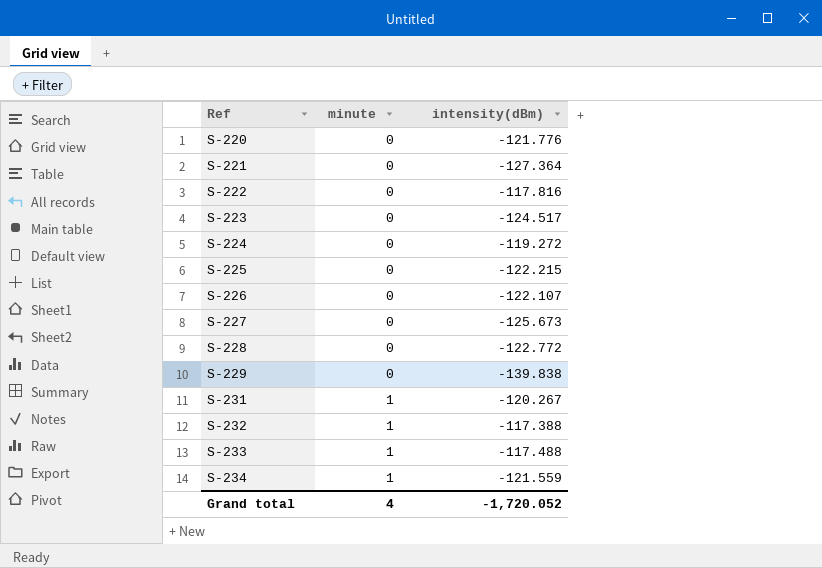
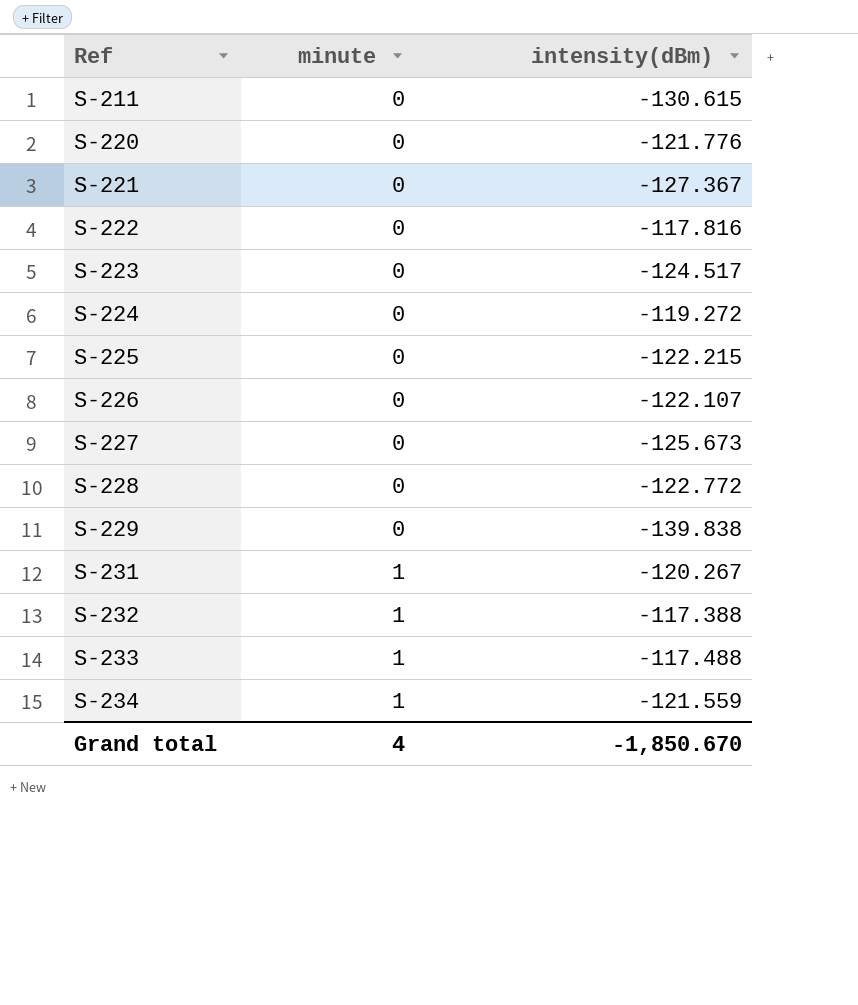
row S-211: none -> 0 | -130.615
S-221 | intensity(dBm): -127.364 -> -127.367
Grand total | intensity(dBm): -1,720.052 -> -1,850.670

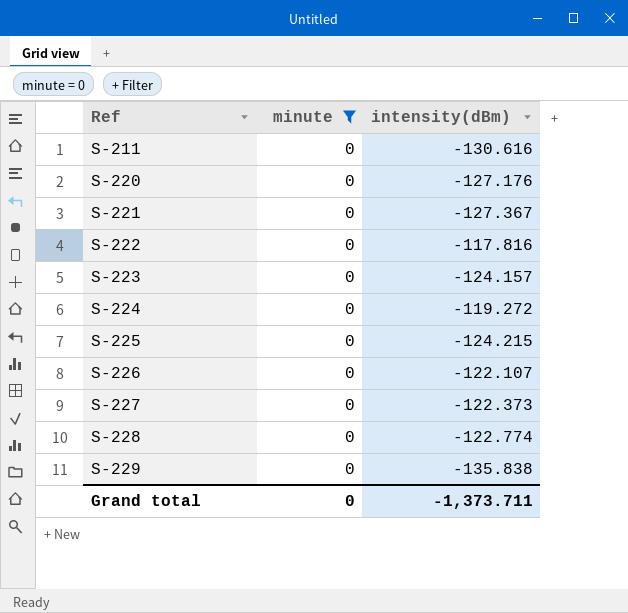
filter: none -> minute = 0
S-211 | intensity(dBm): -130.615 -> -130.616
S-220 | intensity(dBm): -121.776 -> -127.176
S-223 | intensity(dBm): -124.517 -> -124.157
S-225 | intensity(dBm): -122.215 -> -124.215
S-227 | intensity(dBm): -125.673 -> -122.373
S-228 | intensity(dBm): -122.772 -> -122.774
S-229 | intensity(dBm): -139.838 -> -135.838
Grand total | minute: 4 -> 0
Grand total | intensity(dBm): -1,850.670 -> -1,373.711

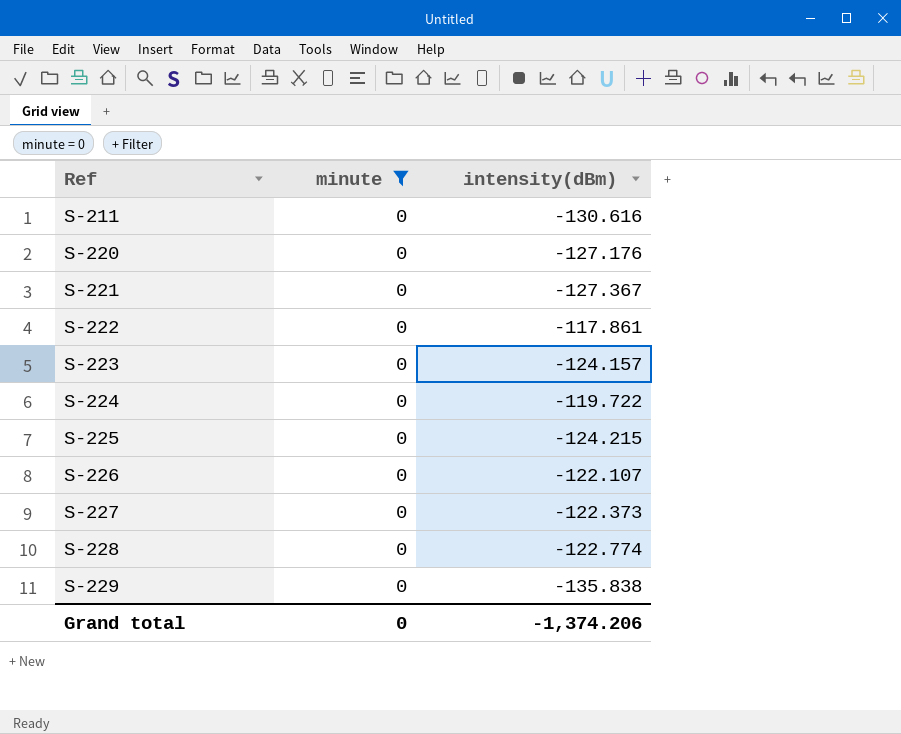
S-222 | intensity(dBm): -117.816 -> -117.861
S-224 | intensity(dBm): -119.272 -> -119.722
Grand total | intensity(dBm): -1,373.711 -> -1,374.206

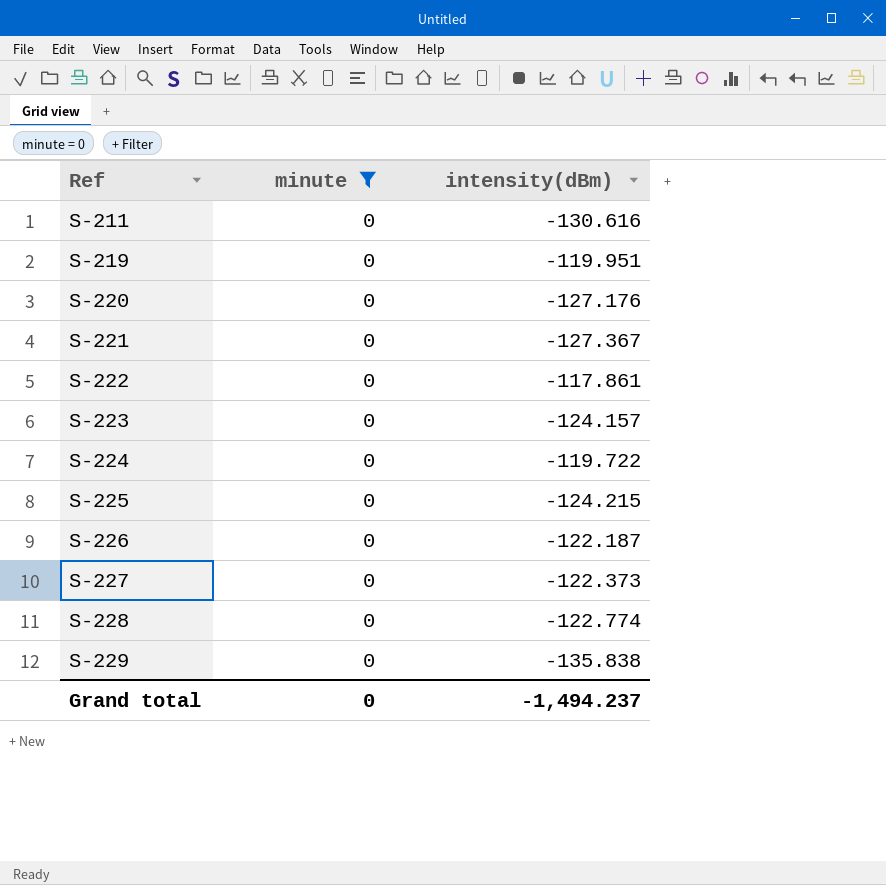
row S-219: none -> 0 | -119.951
S-226 | intensity(dBm): -122.107 -> -122.187
Grand total | intensity(dBm): -1,374.206 -> -1,494.237

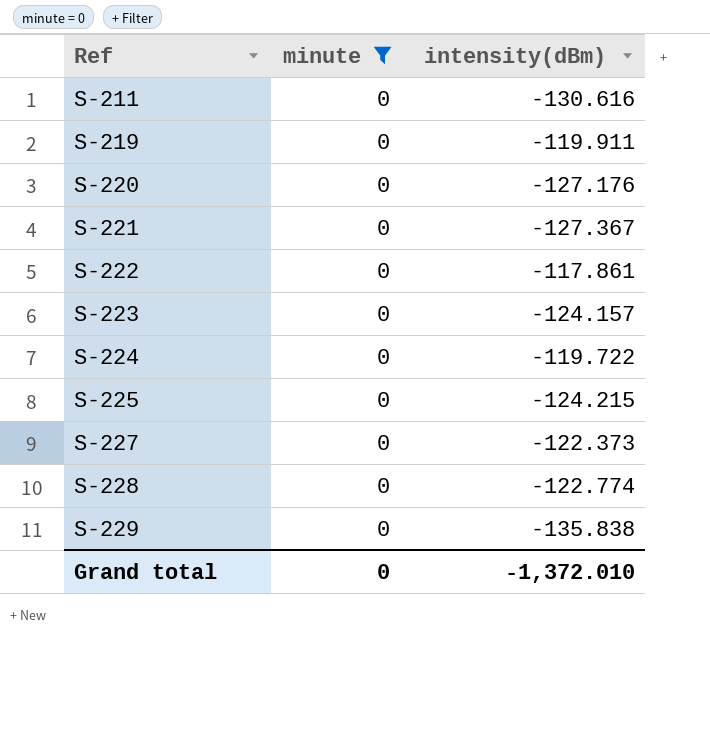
row S-226: 0 | -122.187 -> none
S-219 | intensity(dBm): -119.951 -> -119.911
Grand total | intensity(dBm): -1,494.237 -> -1,372.010

